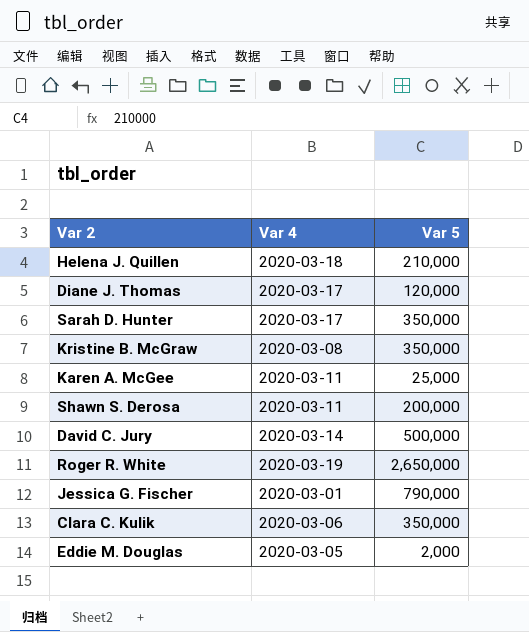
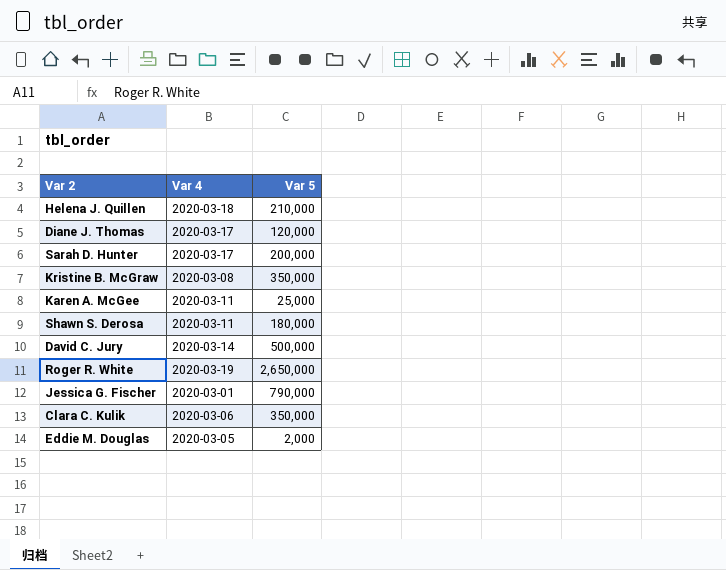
Sarah D. Hunter | Var 5: 350,000 -> 200,000
Shawn S. Derosa | Var 5: 200,000 -> 180,000

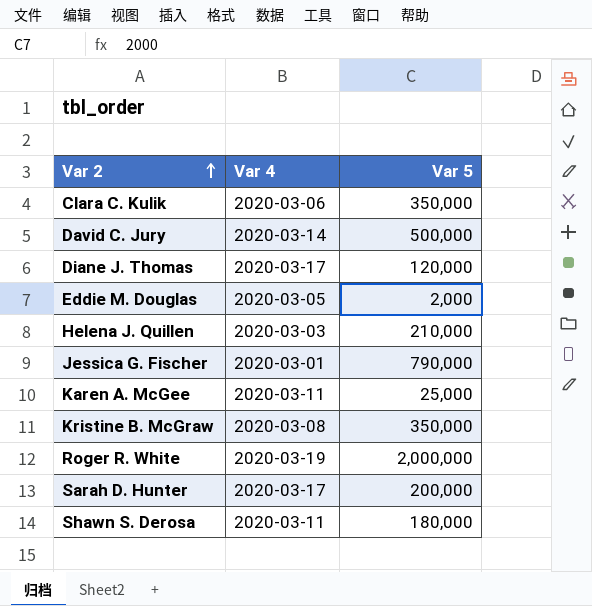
row order: none -> Var 2 ascending
Helena J. Quillen | Var 4: 2020-03-18 -> 2020-03-03
Roger R. White | Var 5: 2,650,000 -> 2,000,000

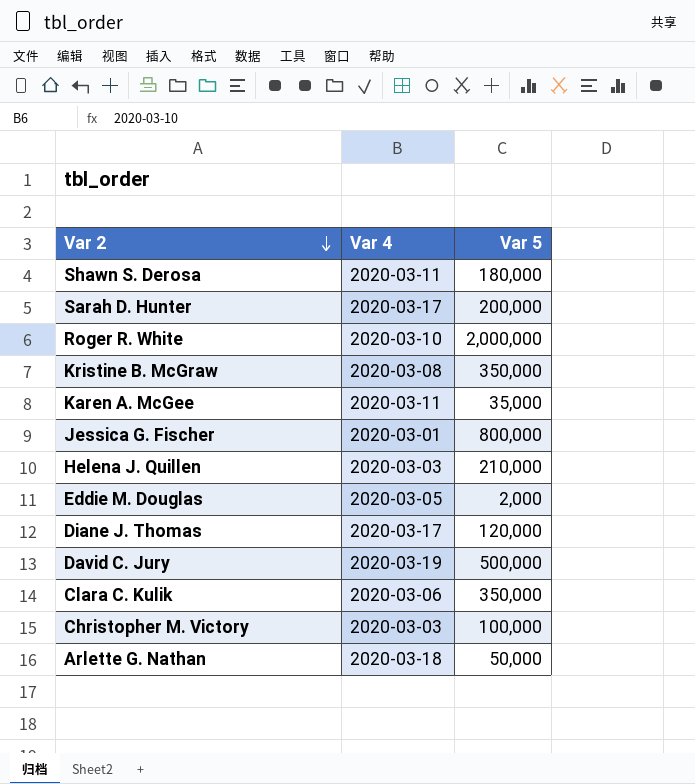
row order: Var 2 ascending -> Var 2 descending
Roger R. White | Var 4: 2020-03-19 -> 2020-03-10
Karen A. McGee | Var 5: 25,000 -> 35,000
Jessica G. Fischer | Var 5: 790,000 -> 800,000
David C. Jury | Var 4: 2020-03-14 -> 2020-03-19
row Christopher M. Victory: none -> 2020-03-03 | 100,000
row Arlette G. Nathan: none -> 2020-03-18 | 50,000

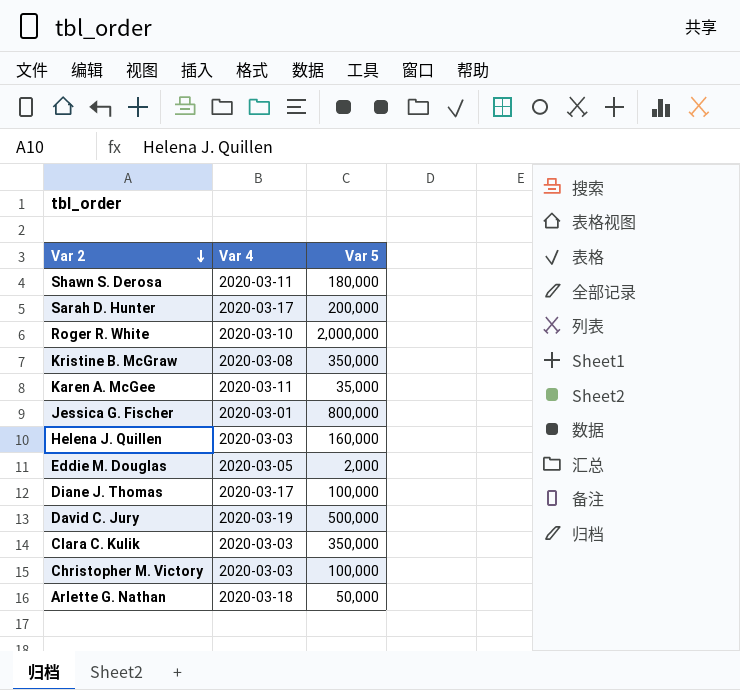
Helena J. Quillen | Var 5: 210,000 -> 160,000
Diane J. Thomas | Var 5: 120,000 -> 100,000
Clara C. Kulik | Var 4: 2020-03-06 -> 2020-03-03

